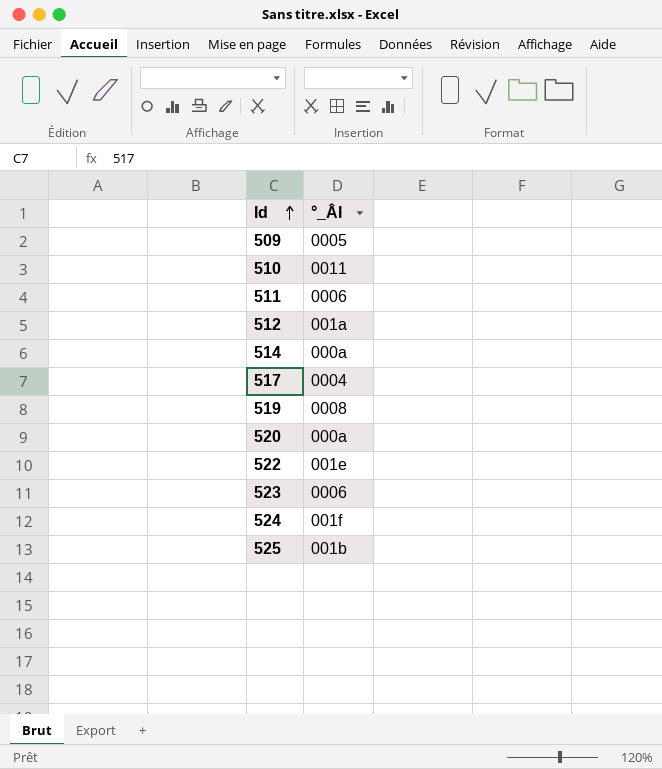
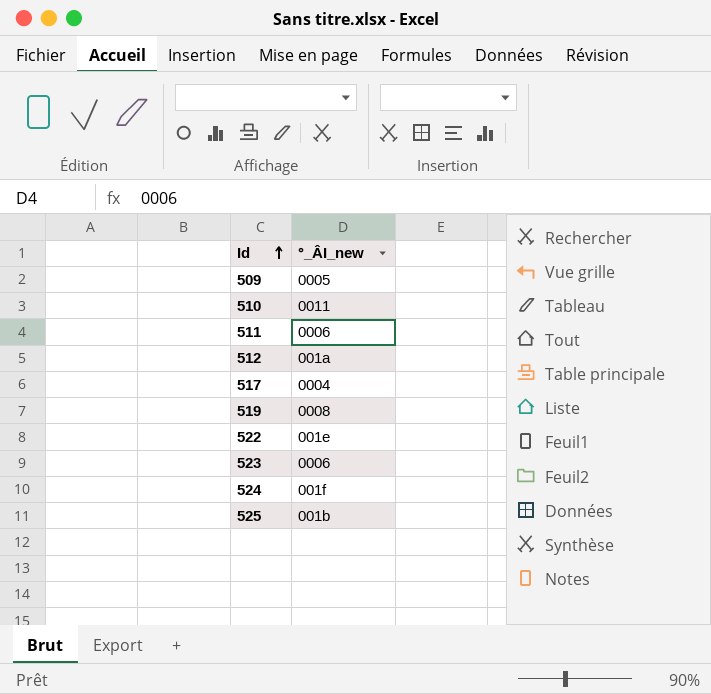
column name: °_ÂI -> °_ÂI_new
row 514: 000a -> none
row 520: 000a -> none

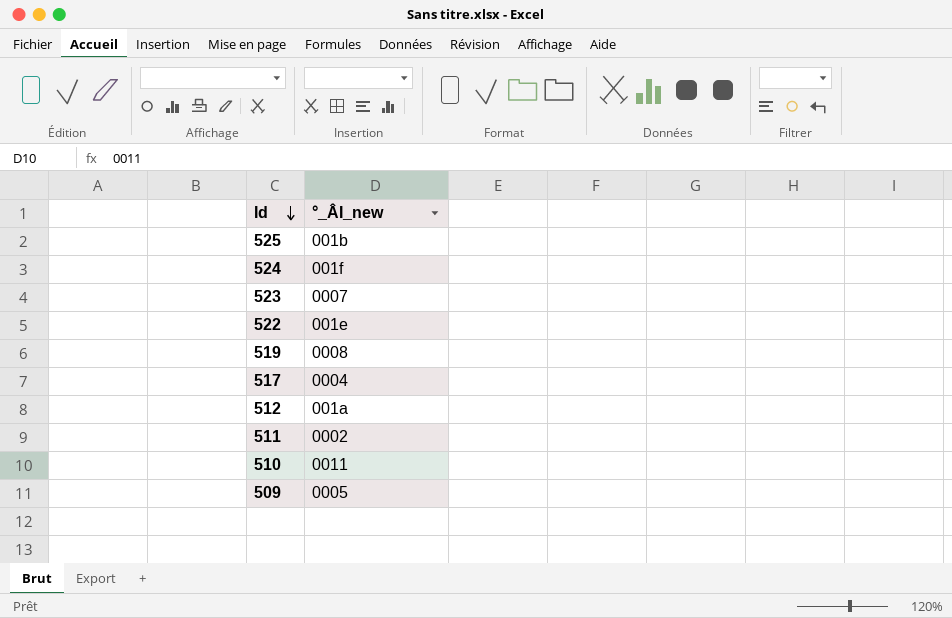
row order: Id ascending -> Id descending
523 | °_ÂI_new: 0006 -> 0007
511 | °_ÂI_new: 0006 -> 0002

